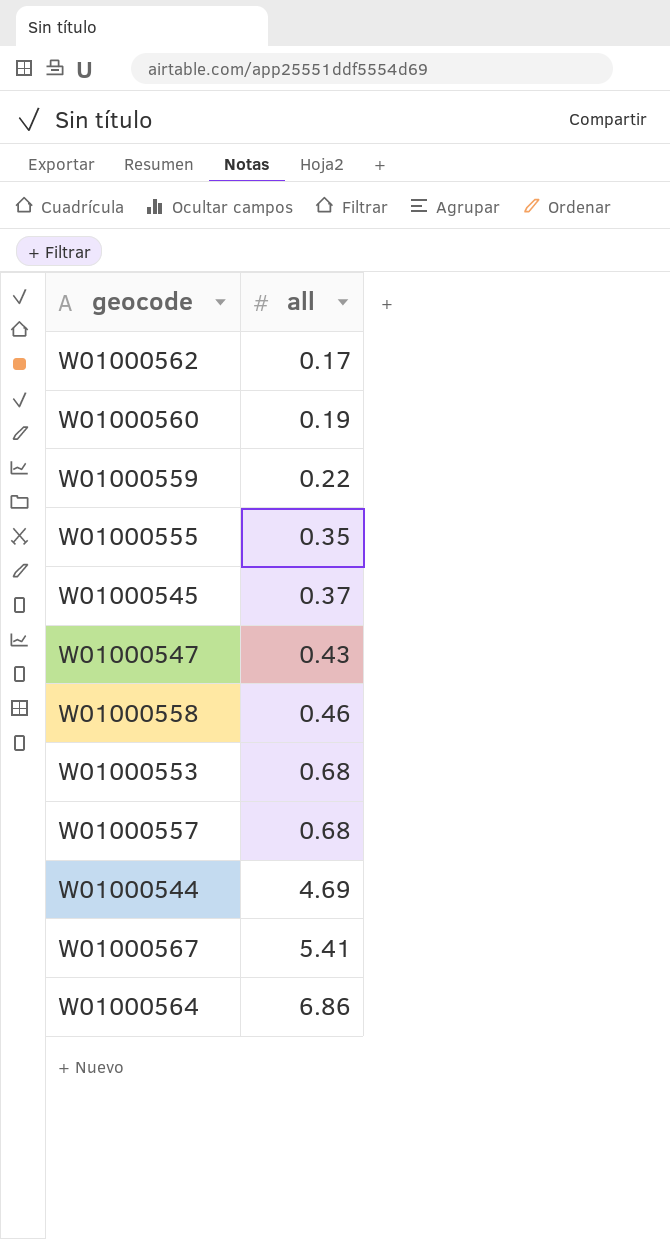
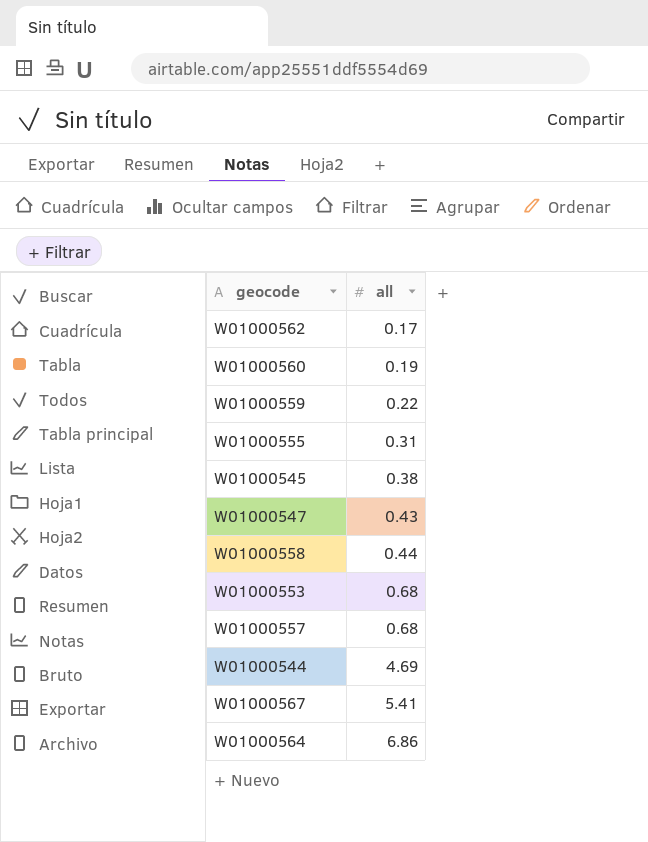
W01000555 | all: 0.35 -> 0.31
W01000545 | all: 0.37 -> 0.38
W01000558 | all: 0.46 -> 0.44

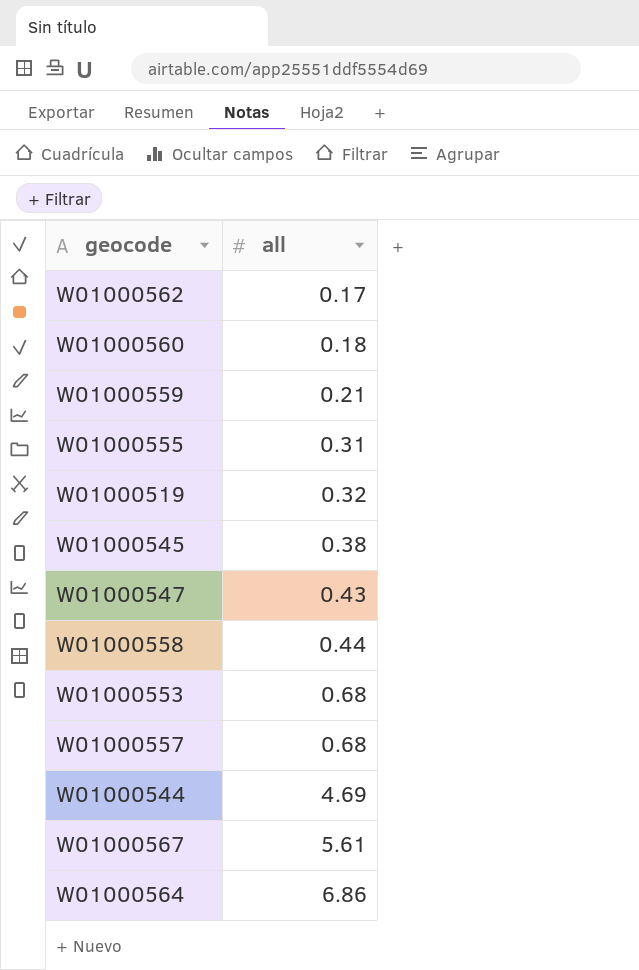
W01000560 | all: 0.19 -> 0.18
W01000559 | all: 0.22 -> 0.21
row W01000519: none -> 0.32
W01000567 | all: 5.41 -> 5.61

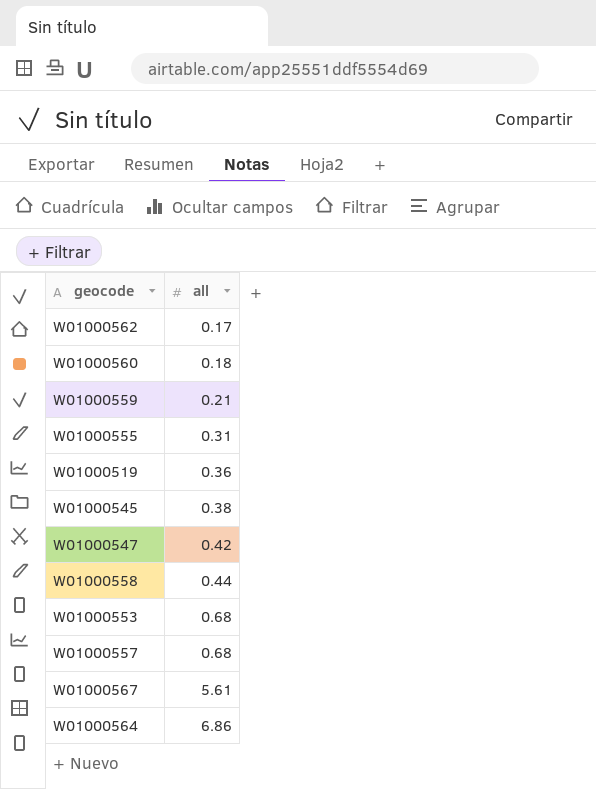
row W01000544: 4.69 -> none
W01000519 | all: 0.32 -> 0.36
W01000547 | all: 0.43 -> 0.42

